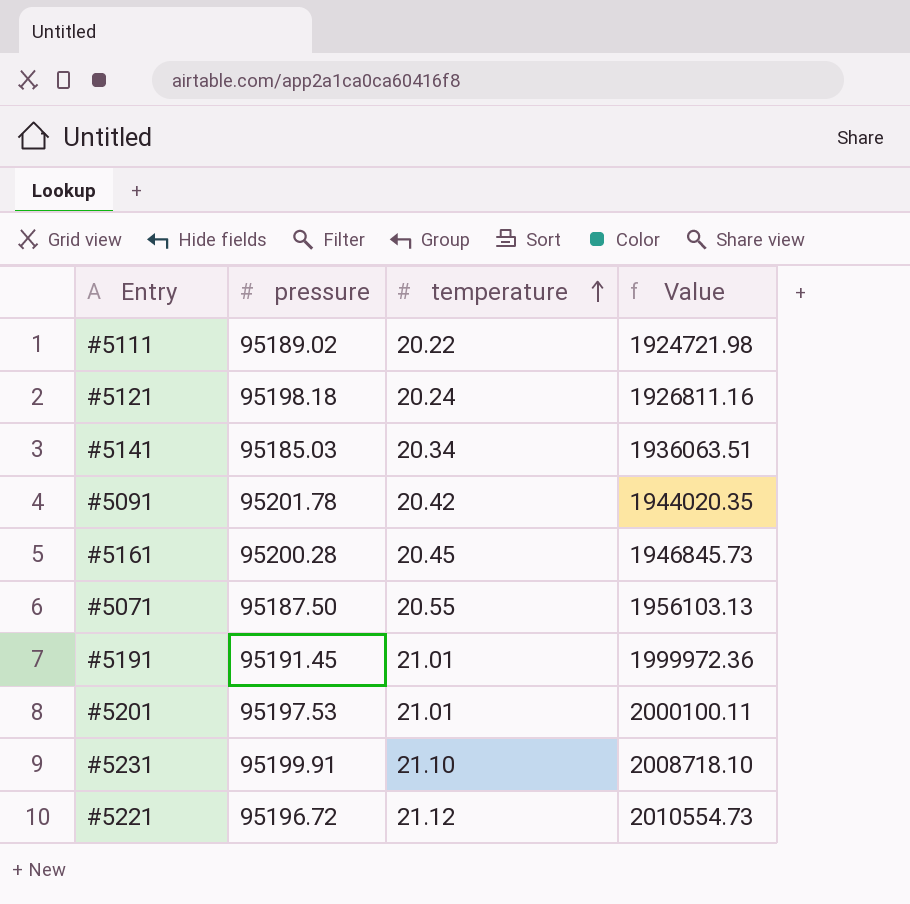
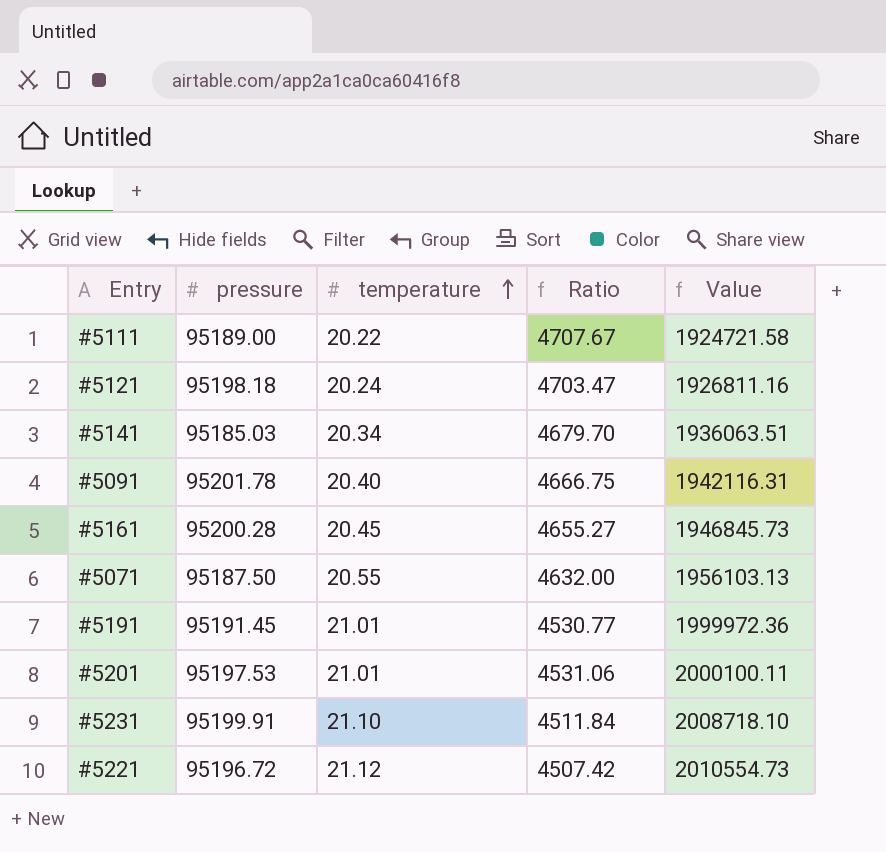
column Ratio | formula: none -> [pressure] / [temperature]
#5111 | pressure: 95189.02 -> 95189.00
#5111 | Value: 1924721.98 -> 1924721.58
#5091 | temperature: 20.42 -> 20.40
#5091 | Value: 1944020.35 -> 1942116.31

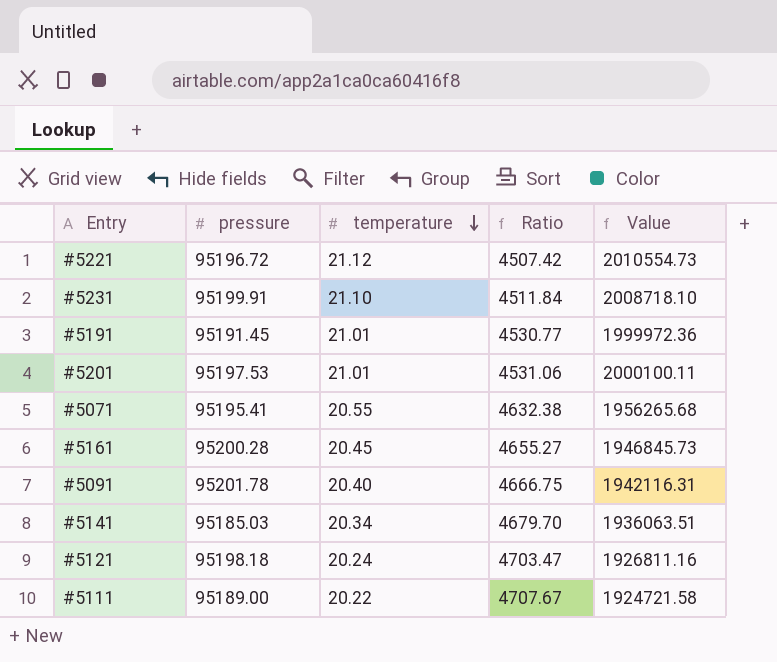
row order: temperature ascending -> temperature descending
#5071 | pressure: 95187.50 -> 95195.41
#5071 | Ratio: 4632.00 -> 4632.38
#5071 | Value: 1956103.13 -> 1956265.68

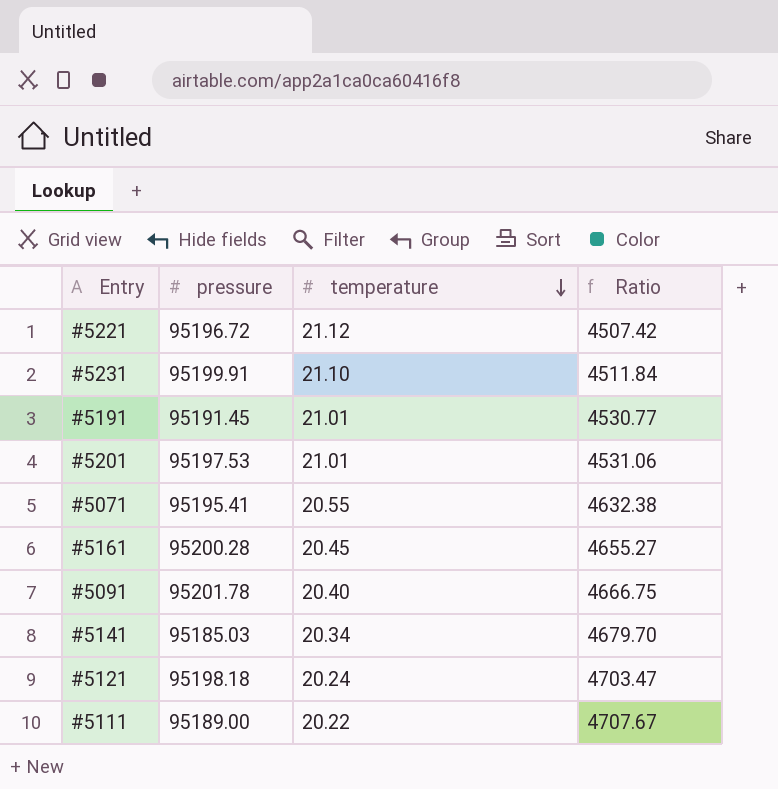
column Value | formula: [pressure] * [temperature] -> none

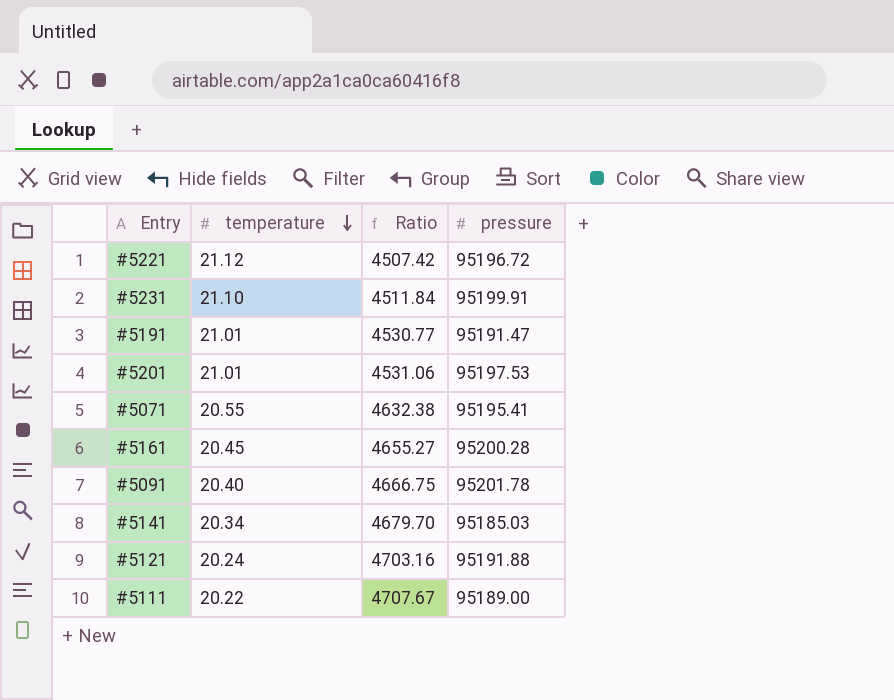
column pressure | position: 2 -> 4
#5191 | pressure: 95191.45 -> 95191.47
#5121 | Ratio: 4703.47 -> 4703.16
#5121 | pressure: 95198.18 -> 95191.88

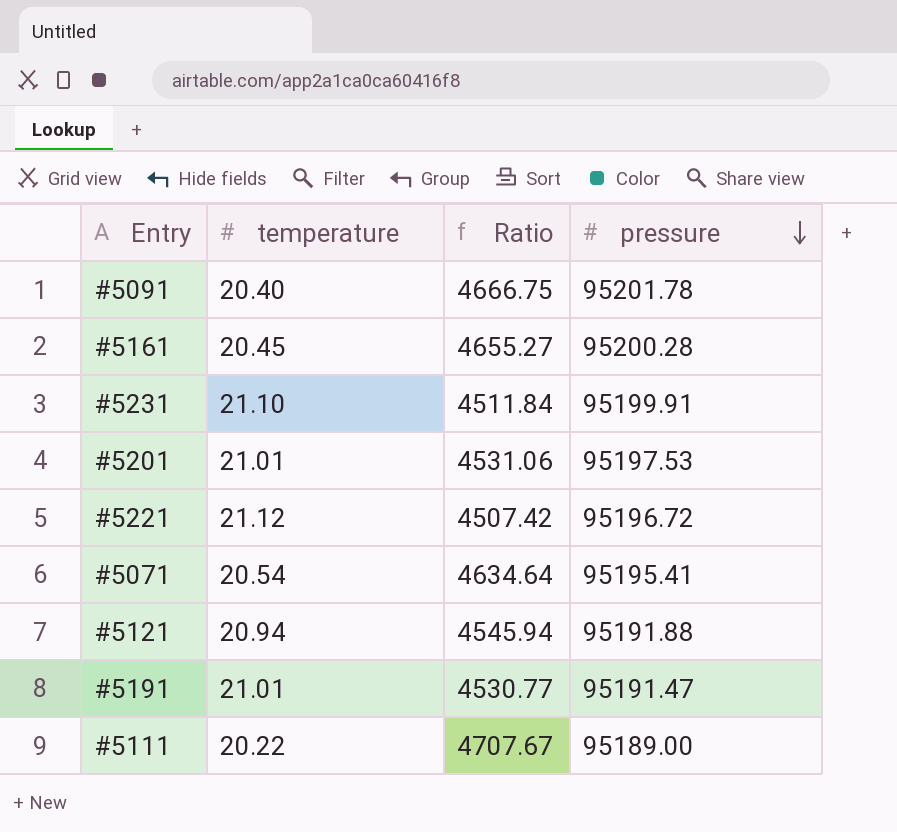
row order: temperature descending -> pressure descending
row #5141: 20.34 | 4679.70 | 95185.03 -> none
#5071 | temperature: 20.55 -> 20.54
#5071 | Ratio: 4632.38 -> 4634.64
#5121 | temperature: 20.24 -> 20.94
#5121 | Ratio: 4703.16 -> 4545.94

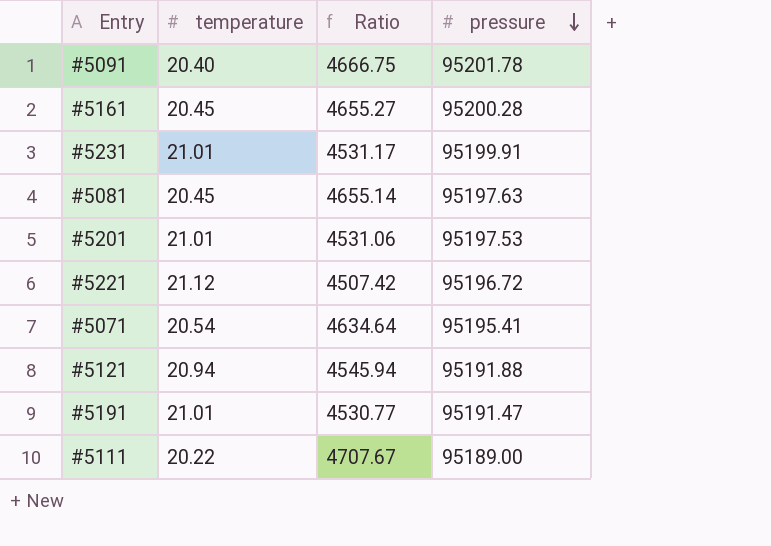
#5231 | temperature: 21.10 -> 21.01
#5231 | Ratio: 4511.84 -> 4531.17
row #5081: none -> 20.45 | 4655.14 | 95197.63

